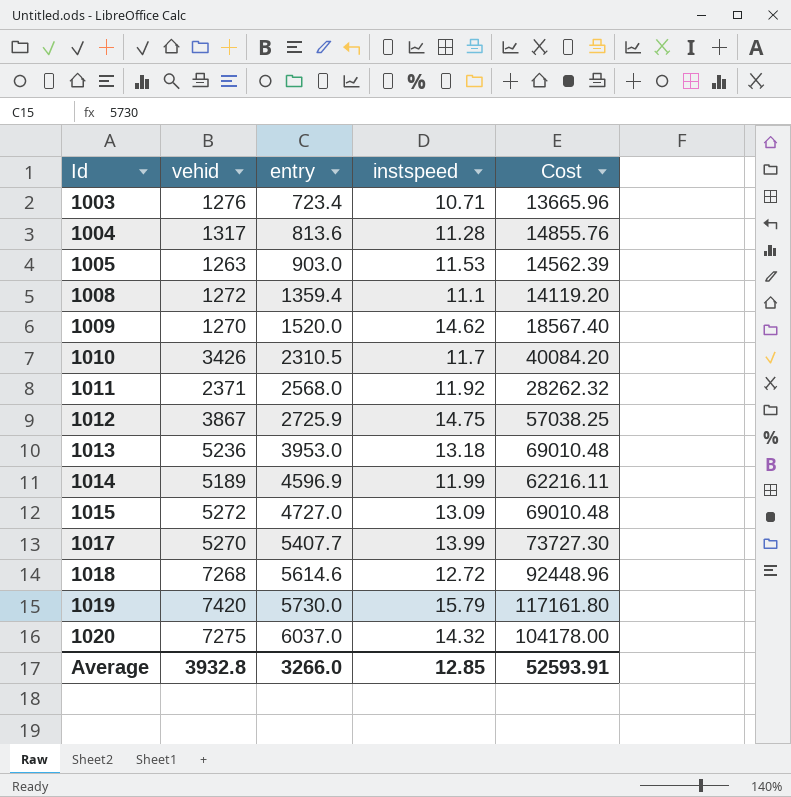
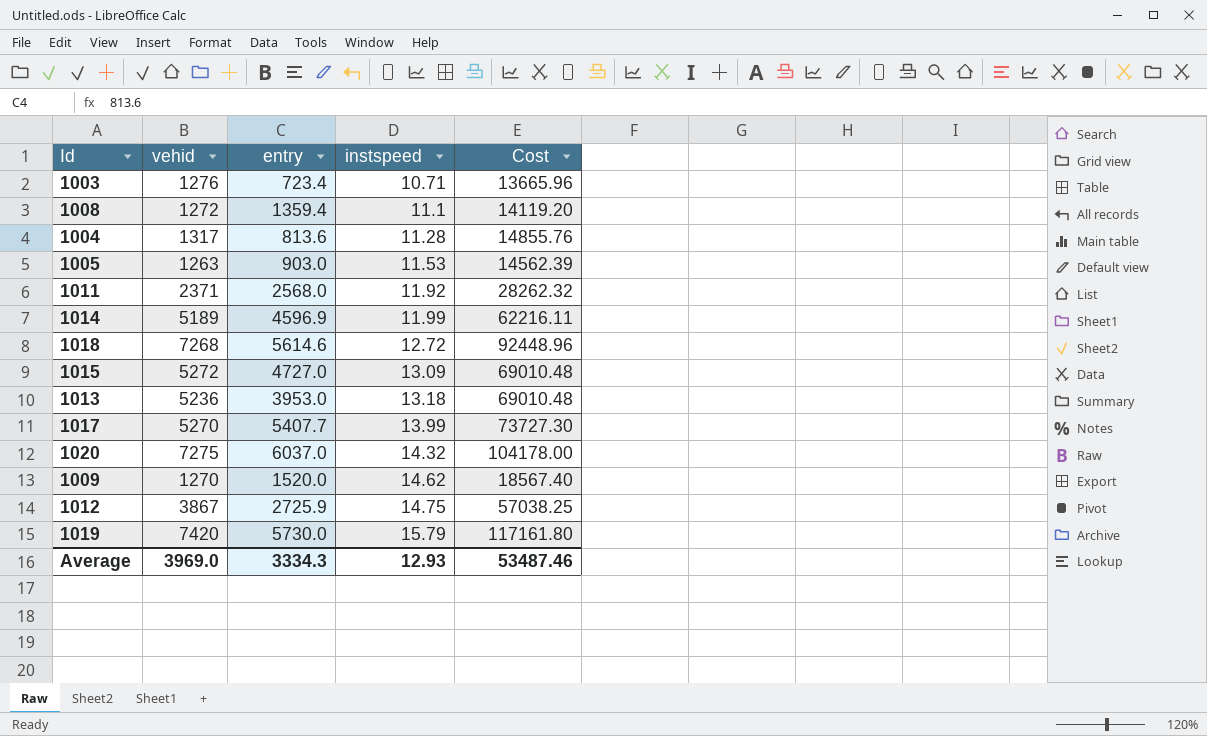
row order: Id ascending -> instspeed ascending
row 1010: 3426 | 2310.5 | 11.7 | 40084.20 -> none
Average | vehid: 3932.8 -> 3969.0
Average | entry: 3266.0 -> 3334.3
Average | instspeed: 12.85 -> 12.93
Average | Cost: 52593.91 -> 53487.46

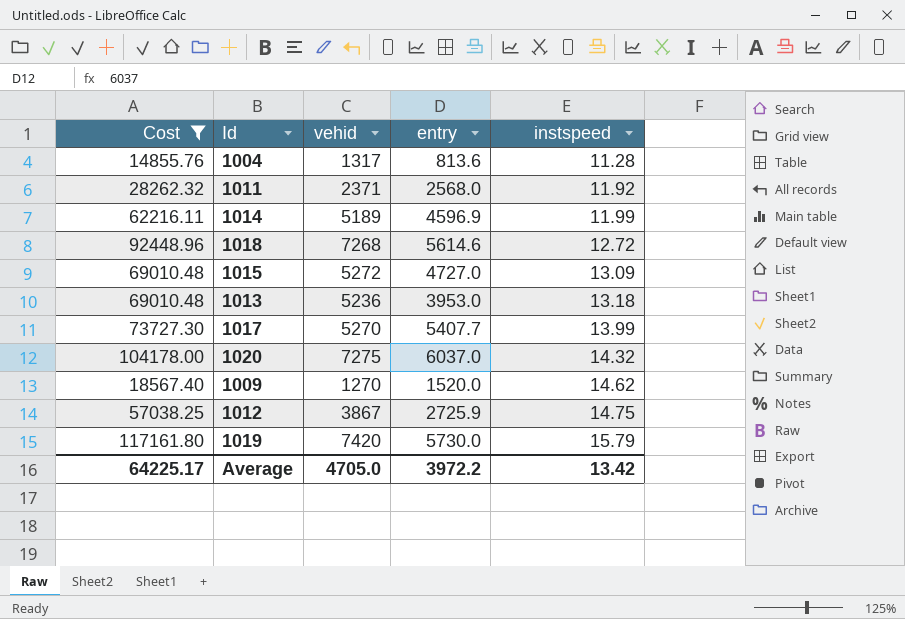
filter: none -> Cost >= 14855.76
column Cost | position: 5 -> 1
Average | Cost: 53487.46 -> 64225.17
Average | vehid: 3969.0 -> 4705.0
Average | entry: 3334.3 -> 3972.2
Average | instspeed: 12.93 -> 13.42

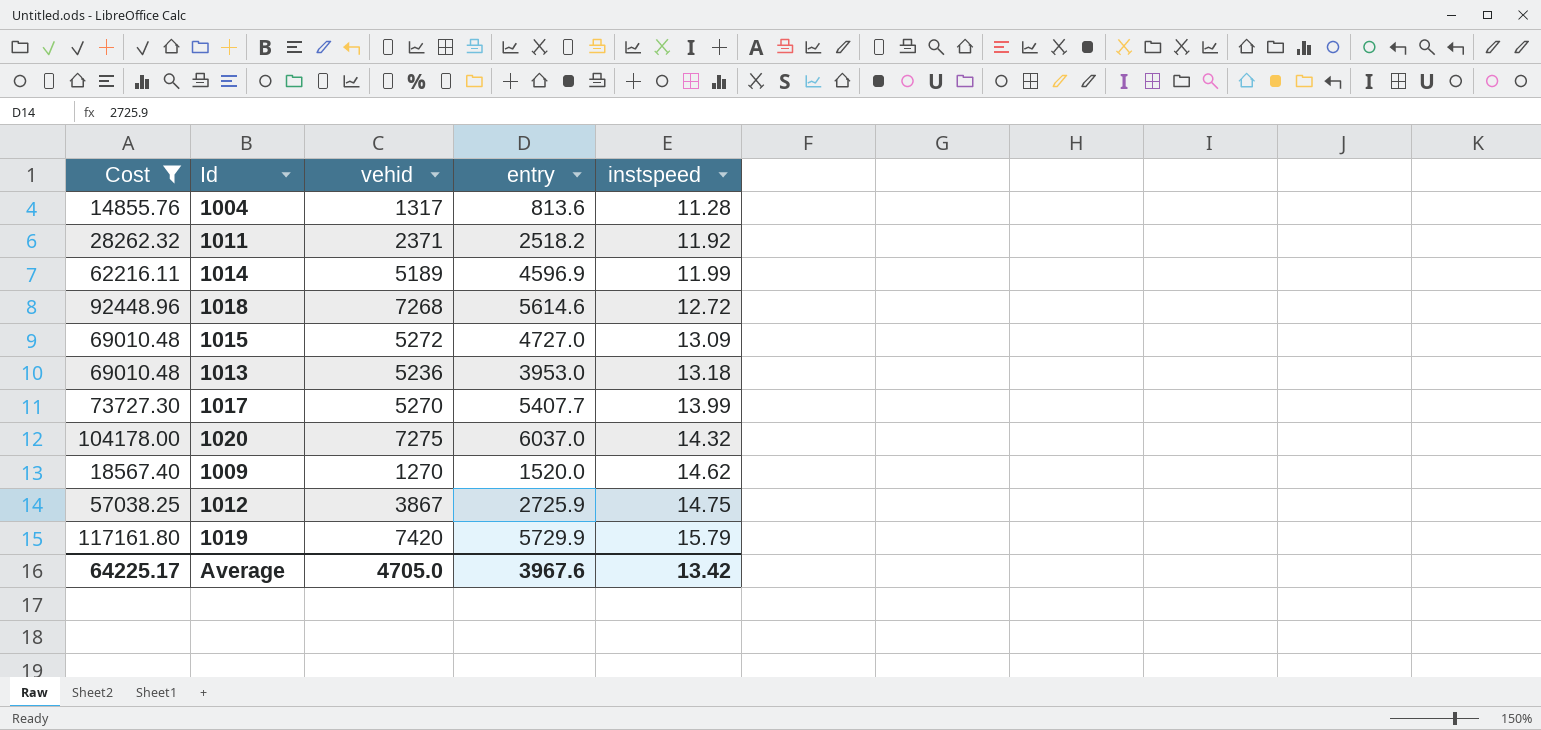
1011 | entry: 2568.0 -> 2518.2
1019 | entry: 5730.0 -> 5729.9
Average | entry: 3972.2 -> 3967.6

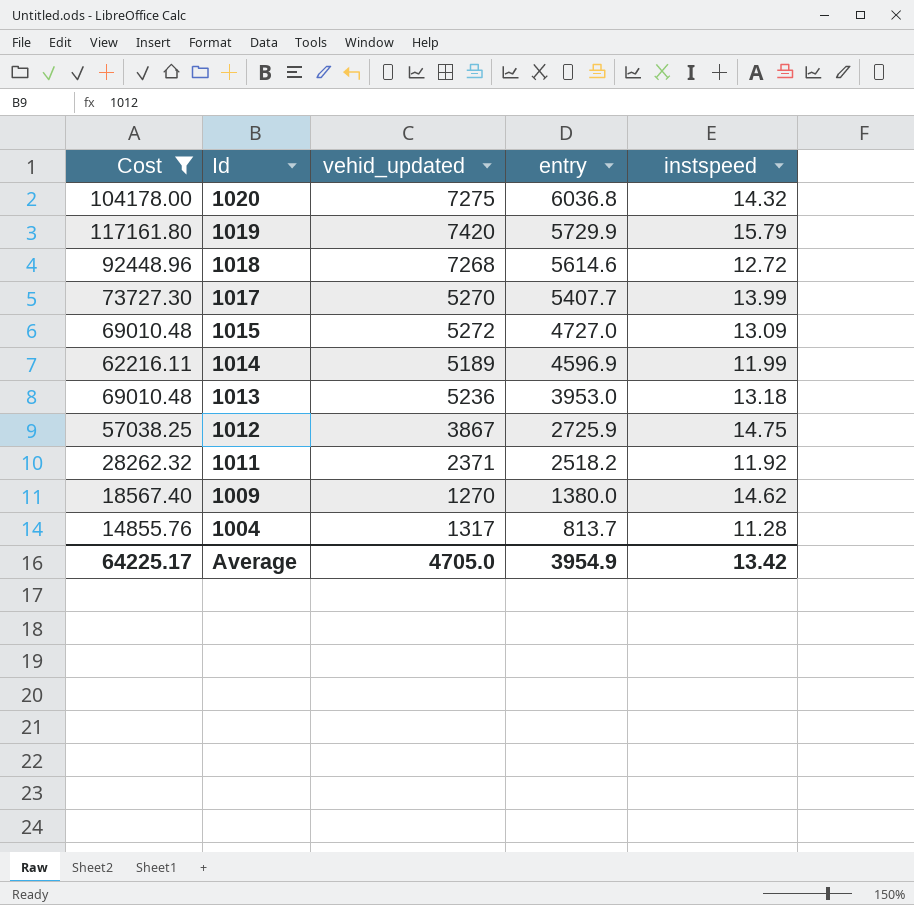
row order: instspeed ascending -> Id descending
column name: vehid -> vehid_updated
1020 | entry: 6037.0 -> 6036.8
1009 | entry: 1520.0 -> 1380.0
1004 | entry: 813.6 -> 813.7
Average | entry: 3967.6 -> 3954.9

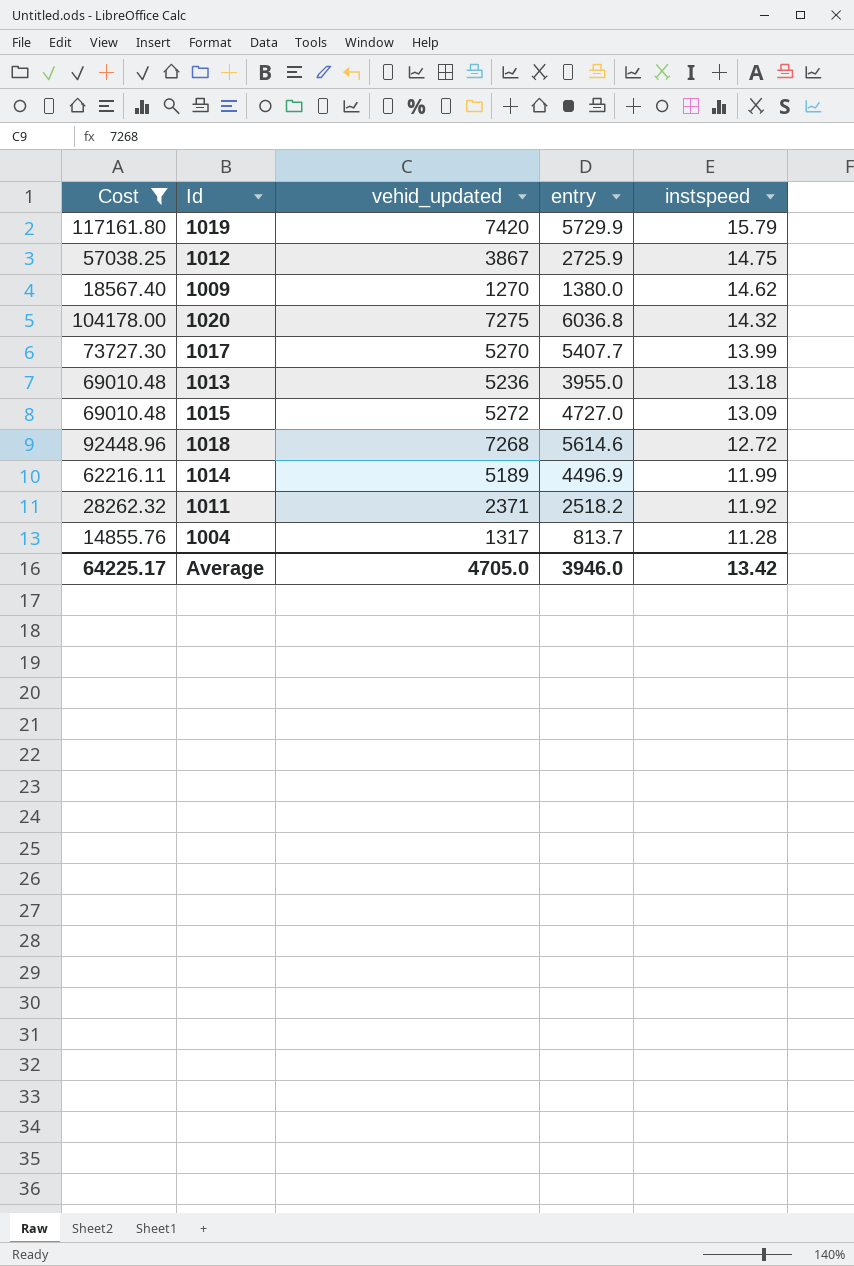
row order: Id descending -> instspeed descending
1013 | entry: 3953.0 -> 3955.0
1014 | entry: 4596.9 -> 4496.9
Average | entry: 3954.9 -> 3946.0

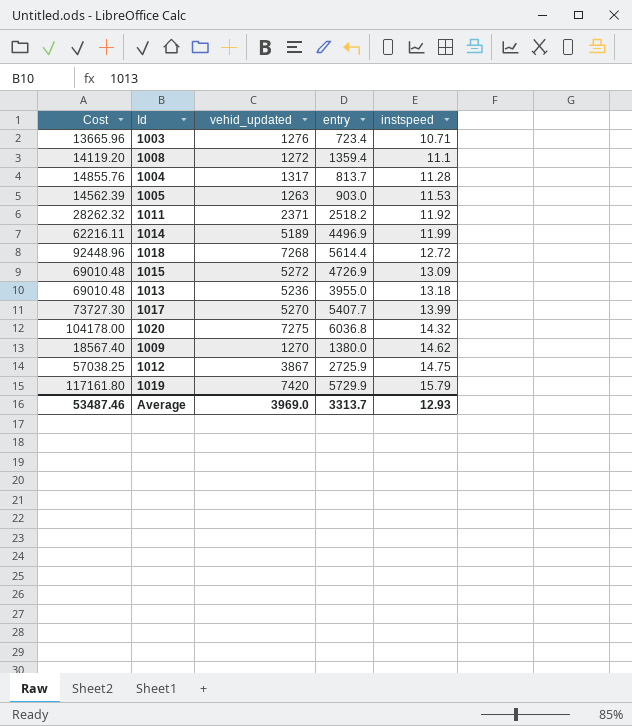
filter: Cost >= 14855.76 -> none
row order: instspeed descending -> instspeed ascending
1018 | entry: 5614.6 -> 5614.4
1015 | entry: 4727.0 -> 4726.9
Average | Cost: 64225.17 -> 53487.46
Average | vehid_updated: 4705.0 -> 3969.0
Average | entry: 3946.0 -> 3313.7
Average | instspeed: 13.42 -> 12.93

